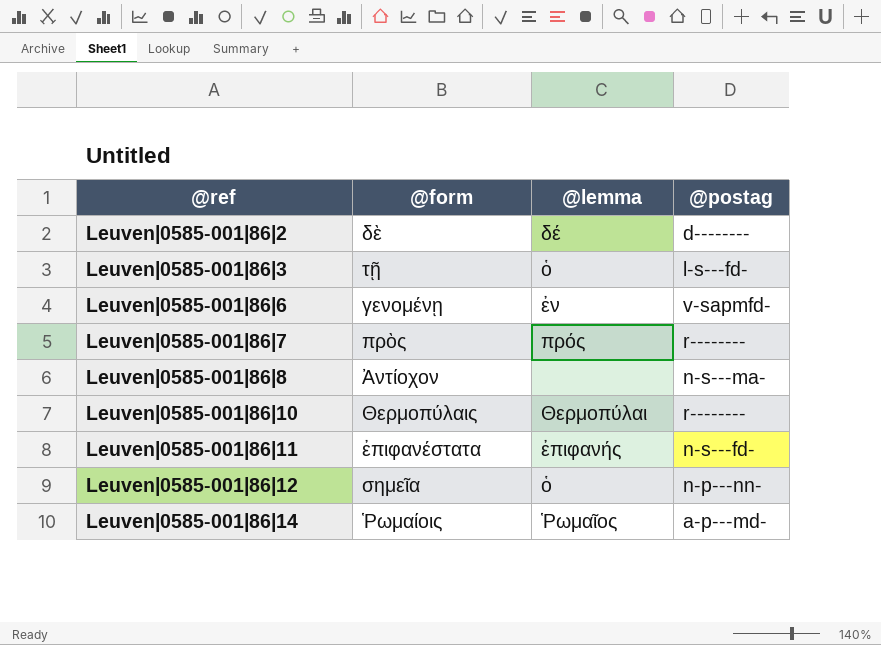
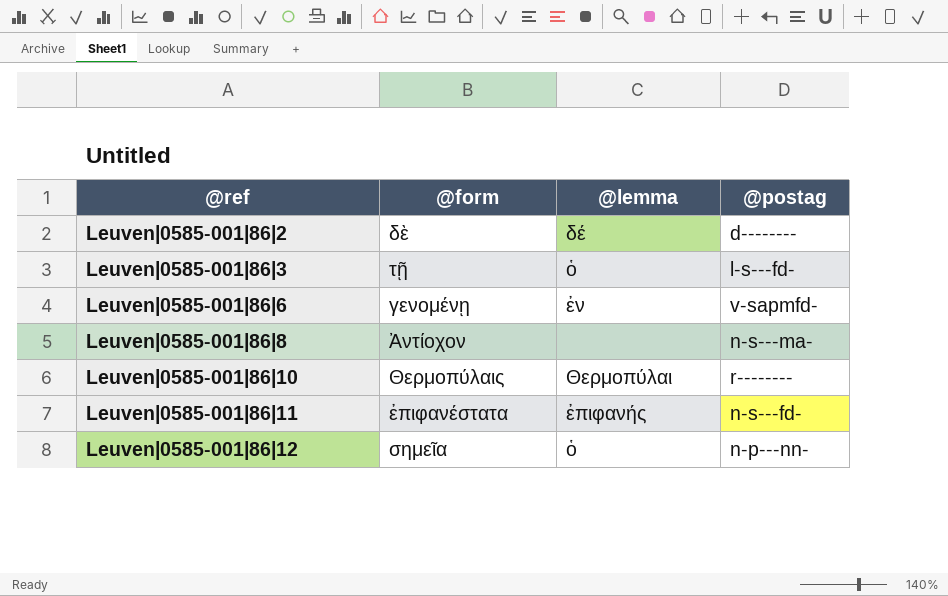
row Leuven|0585-001|86|7: πρὸς | πρός | r-------- -> none
row Leuven|0585-001|86|14: Ῥωμαίοις | Ῥωμαῖος | a-p---md- -> none

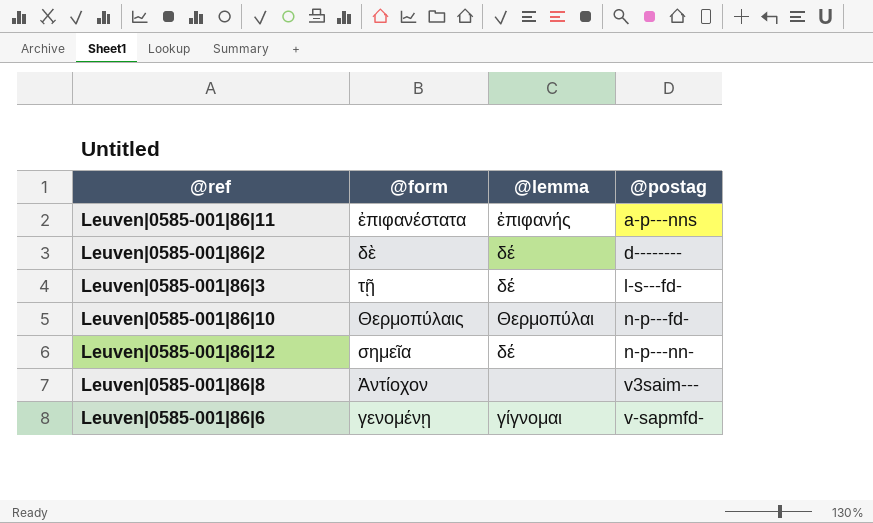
row order: @ref ascending -> @postag ascending
Leuven|0585-001|86|11 | @postag: n-s---fd- -> a-p---nns
Leuven|0585-001|86|3 | @lemma: ὁ -> δέ
Leuven|0585-001|86|10 | @postag: r-------- -> n-p---fd-
Leuven|0585-001|86|12 | @lemma: ὁ -> δέ
Leuven|0585-001|86|8 | @postag: n-s---ma- -> v3saim---
Leuven|0585-001|86|6 | @lemma: ἐν -> γίγνομαι

